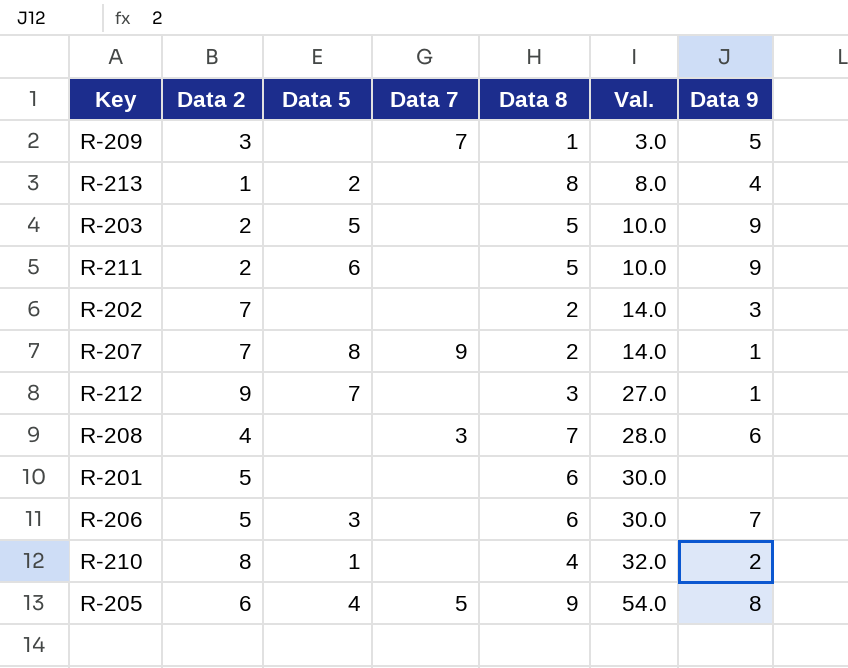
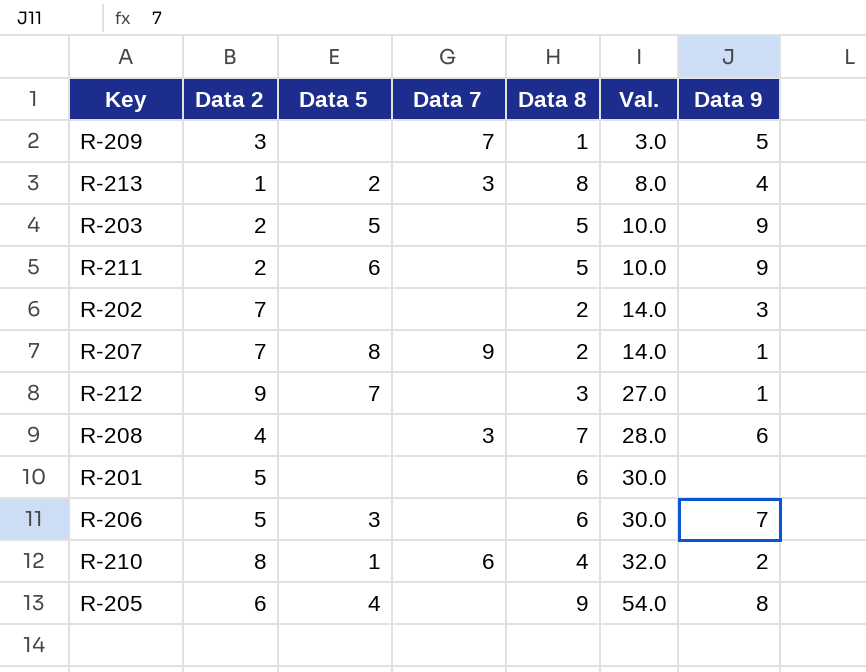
R-213 | Data 7: none -> 3
R-210 | Data 7: none -> 6
R-205 | Data 7: 5 -> none

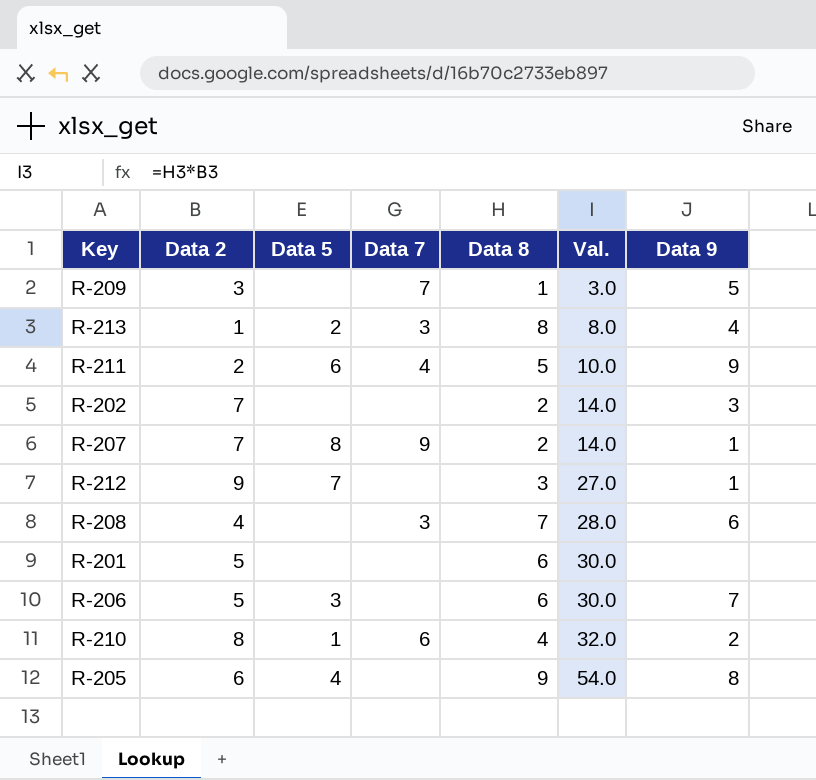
row R-203: 2 | 5 | none | 5 | 10.0 | 9 -> none
R-211 | Data 7: none -> 4

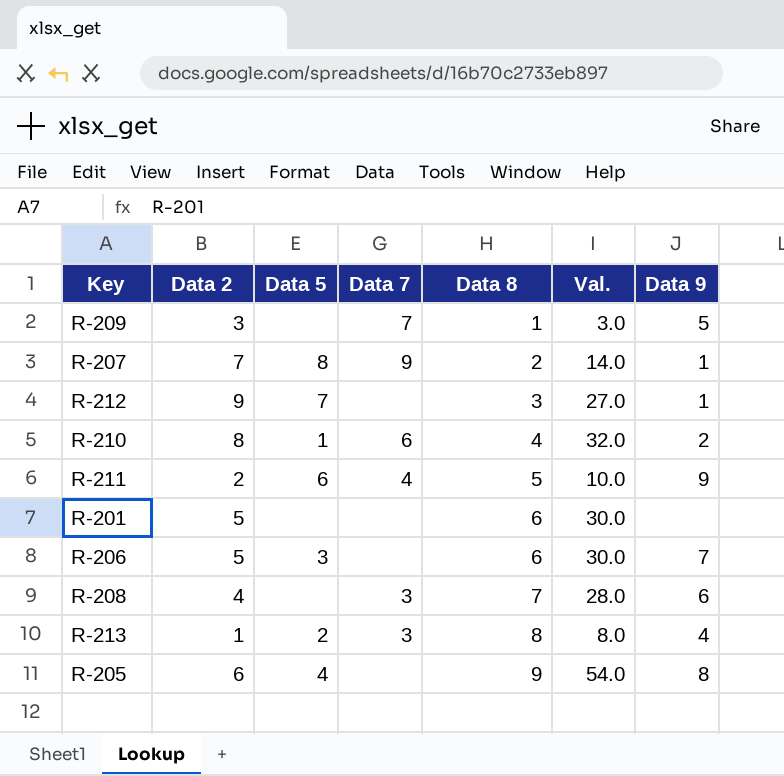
row order: Val. ascending -> Data 8 ascending
row R-202: 7 | none | none | 2 | 14.0 | 3 -> none

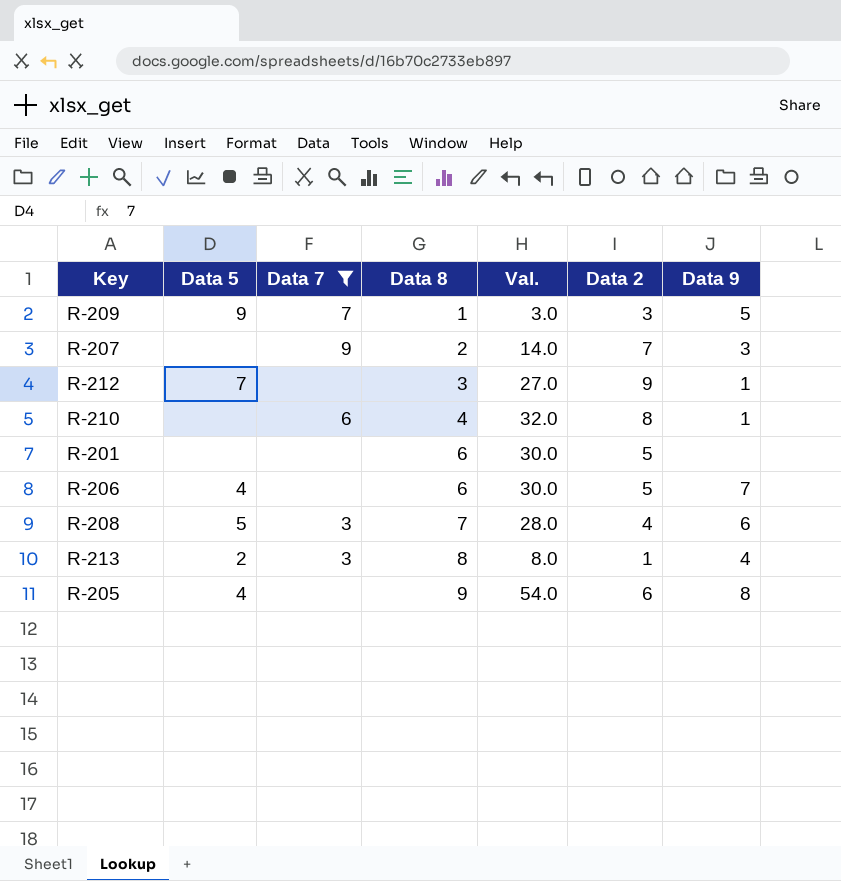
filter: none -> Data 7 != 4
column Data 2 | position: 2 -> 6
R-209 | Data 5: none -> 9
R-207 | Data 5: 8 -> none
R-207 | Data 9: 1 -> 3
R-210 | Data 5: 1 -> none
R-210 | Data 9: 2 -> 1
R-206 | Data 5: 3 -> 4
R-208 | Data 5: none -> 5

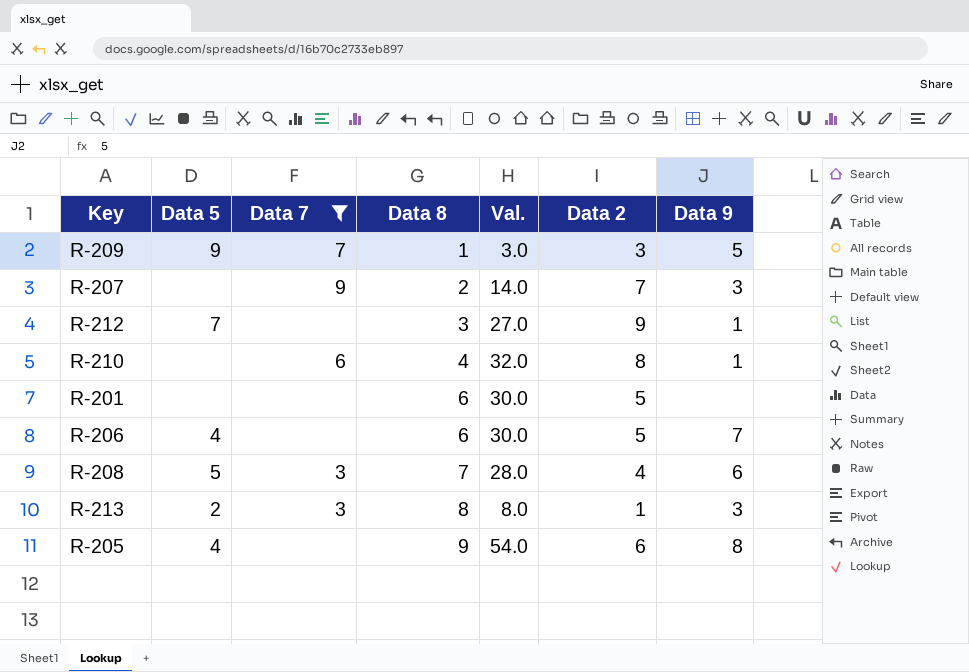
R-213 | Data 9: 4 -> 3

